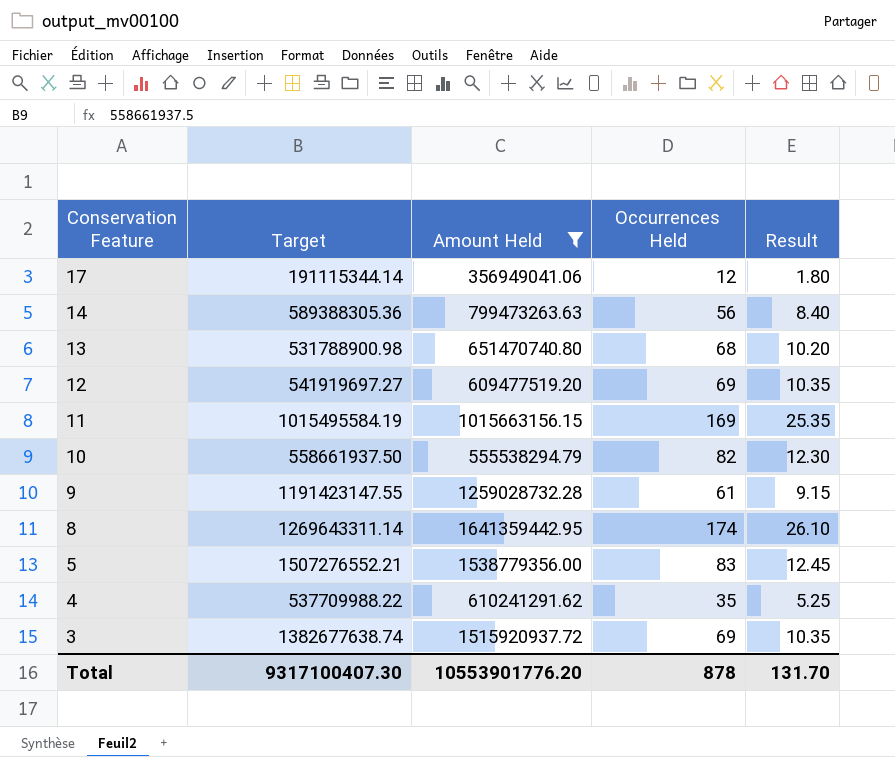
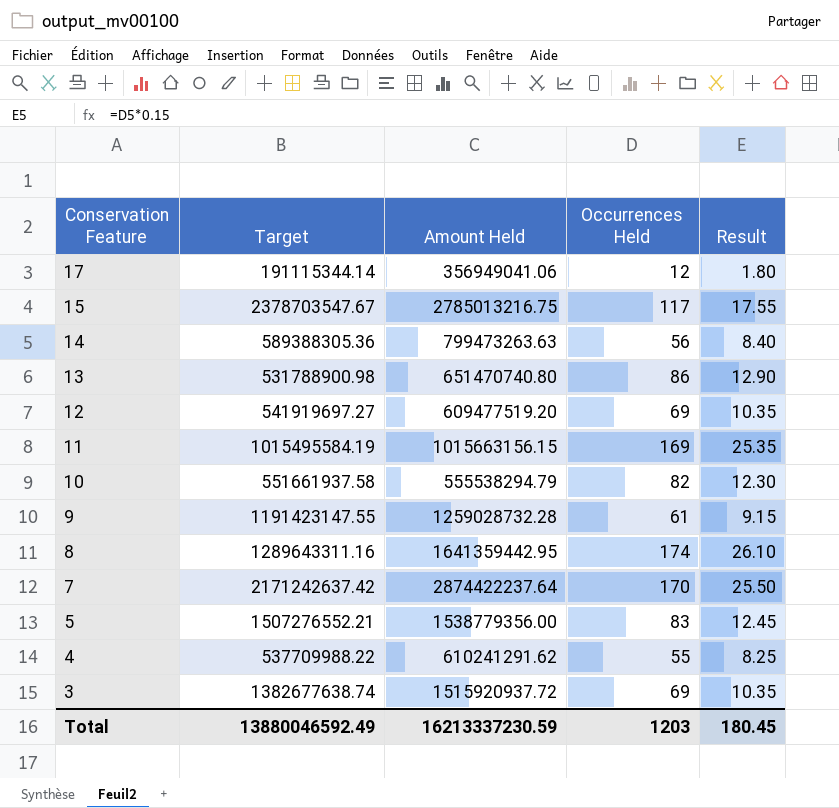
filter: Amount Held <= 1641359442.95 -> none
13 | Occurrences Held: 68 -> 86
13 | Result: 10.20 -> 12.90
10 | Target: 558661937.50 -> 551661937.58
8 | Target: 1269643311.14 -> 1289643311.16
4 | Occurrences Held: 35 -> 55
4 | Result: 5.25 -> 8.25
Total | Target: 9317100407.30 -> 13880046592.49
Total | Amount Held: 10553901776.20 -> 16213337230.59
Total | Occurrences Held: 878 -> 1203
Total | Result: 131.70 -> 180.45

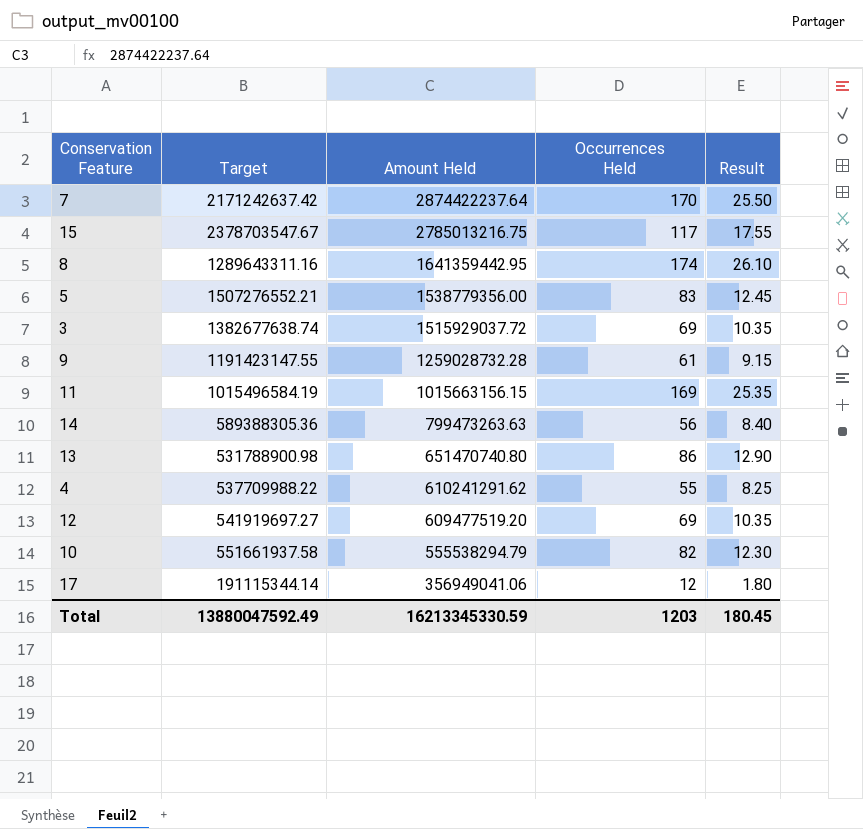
row order: Conservation Feature descending -> Amount Held descending
3 | Amount Held: 1515920937.72 -> 1515929037.72
11 | Target: 1015495584.19 -> 1015496584.19
Total | Target: 13880046592.49 -> 13880047592.49
Total | Amount Held: 16213337230.59 -> 16213345330.59

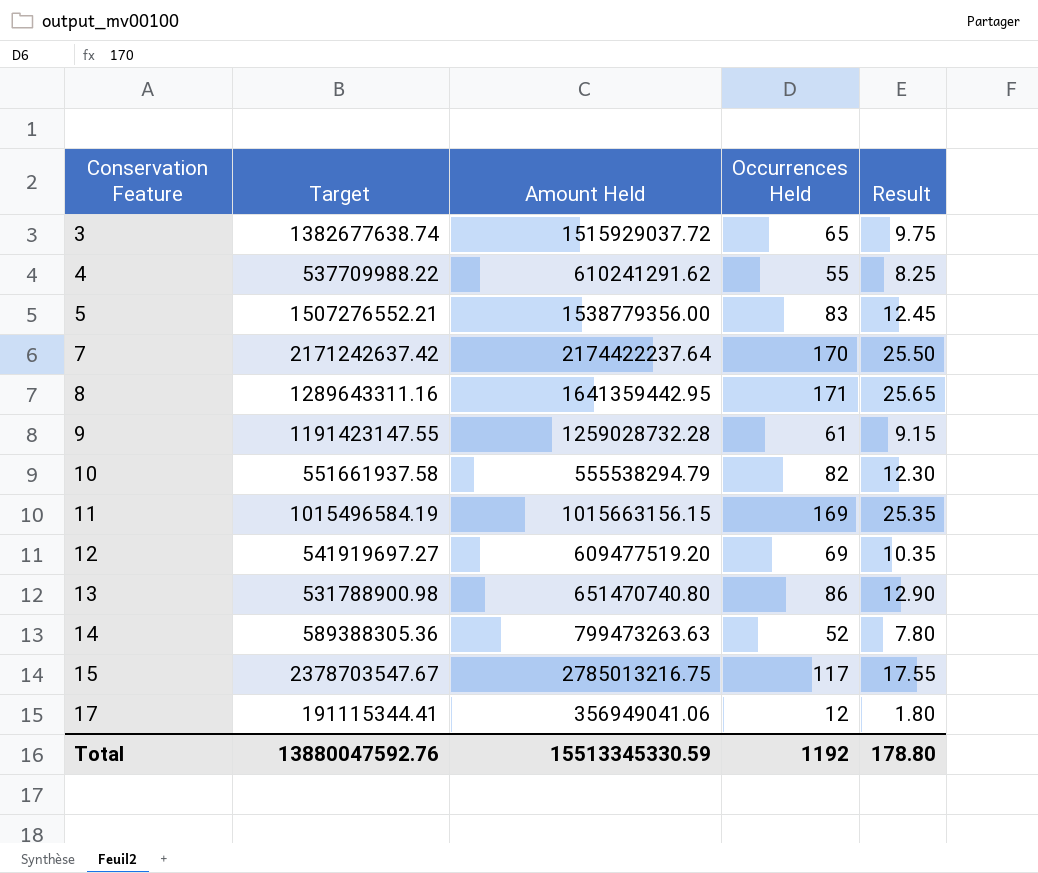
row order: Amount Held descending -> Conservation Feature ascending
3 | Occurrences Held: 69 -> 65
3 | Result: 10.35 -> 9.75
7 | Amount Held: 2874422237.64 -> 2174422237.64
8 | Occurrences Held: 174 -> 171
8 | Result: 26.10 -> 25.65
14 | Occurrences Held: 56 -> 52
14 | Result: 8.40 -> 7.80
17 | Target: 191115344.14 -> 191115344.41
Total | Target: 13880047592.49 -> 13880047592.76
Total | Amount Held: 16213345330.59 -> 15513345330.59
Total | Occurrences Held: 1203 -> 1192
Total | Result: 180.45 -> 178.80

